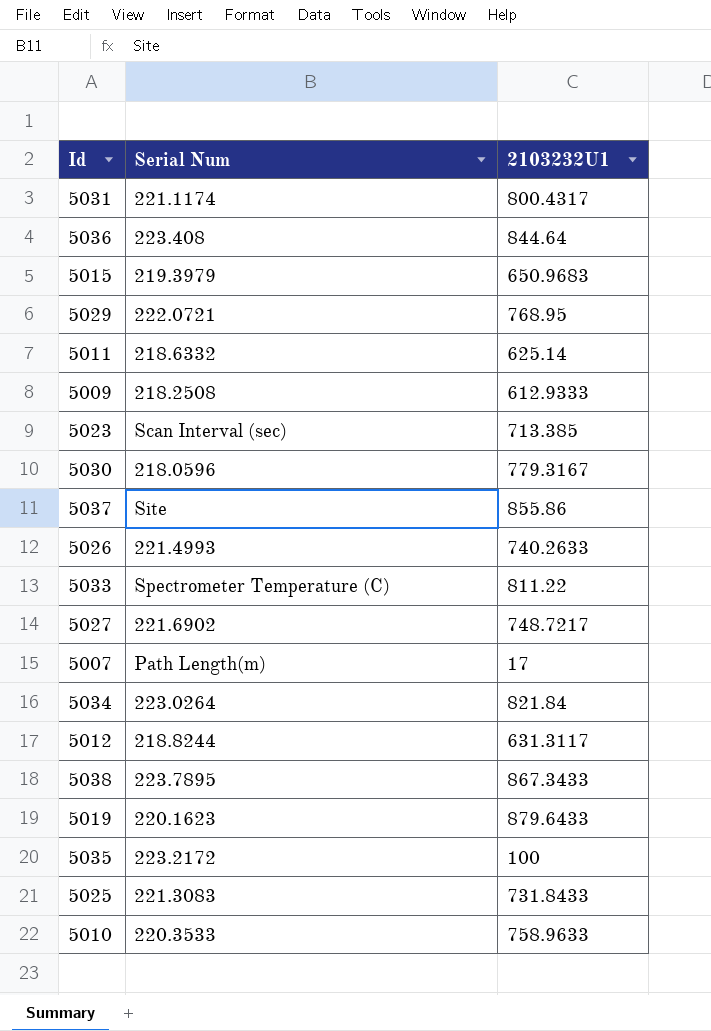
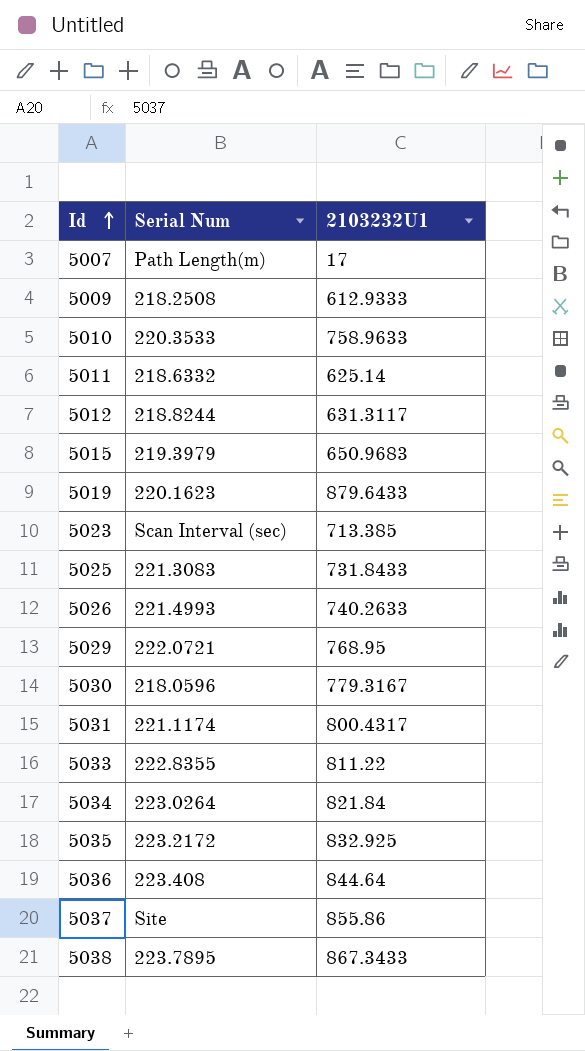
row order: none -> Id ascending
row 5027: 221.6902 | 748.7217 -> none
5033 | Serial Num: Spectrometer Temperature (C) -> 222.8355
5035 | 2103232U1: 100 -> 832.925

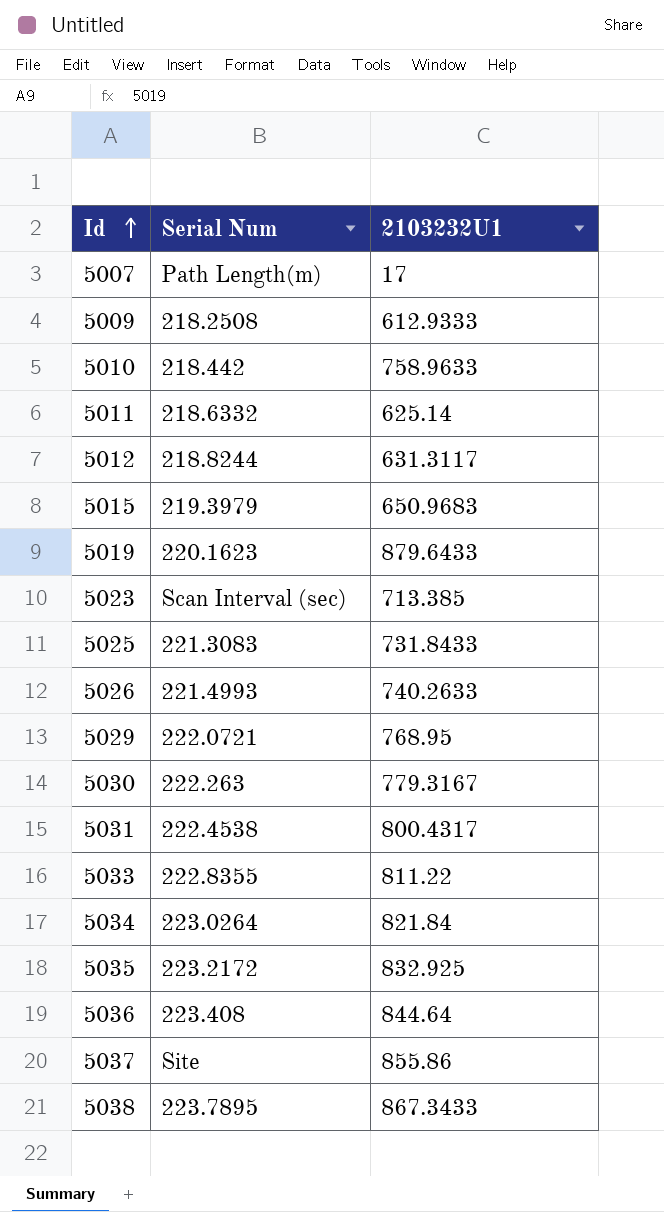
5010 | Serial Num: 220.3533 -> 218.442
5030 | Serial Num: 218.0596 -> 222.263
5031 | Serial Num: 221.1174 -> 222.4538

